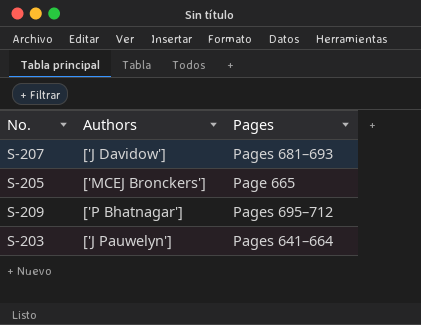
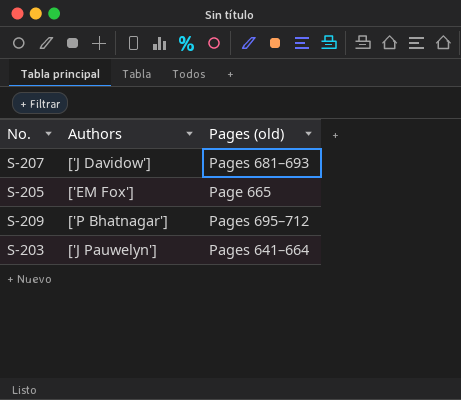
column name: Pages -> Pages (old)
S-205 | Authors: ['MCEJ Bronckers'] -> ['EM Fox']

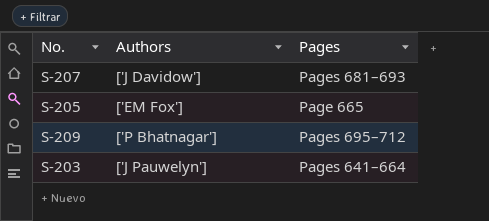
column name: Pages (old) -> Pages

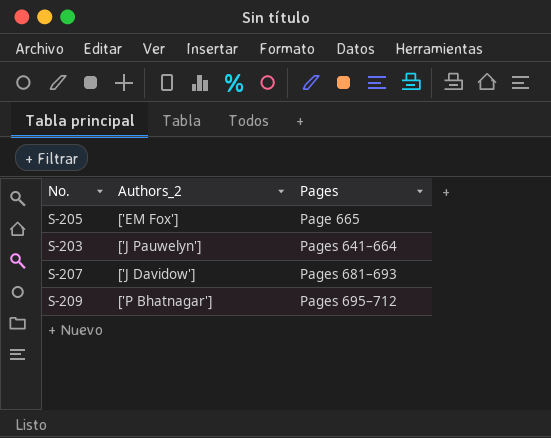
row order: none -> Pages ascending
column name: Authors -> Authors_2

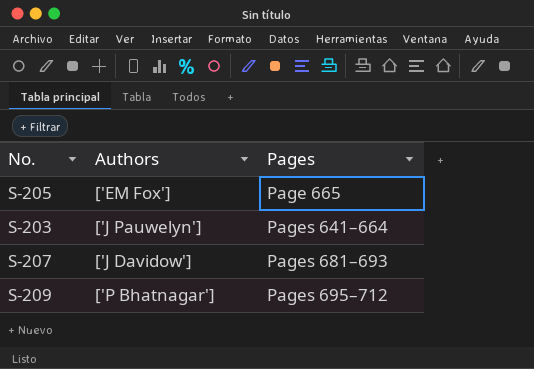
column name: Authors_2 -> Authors

